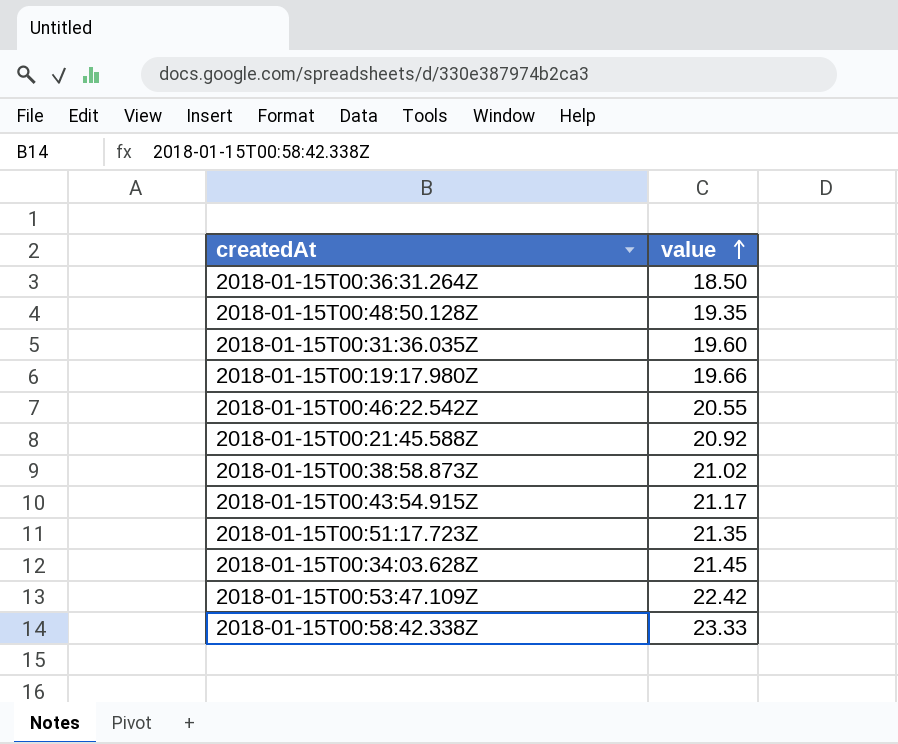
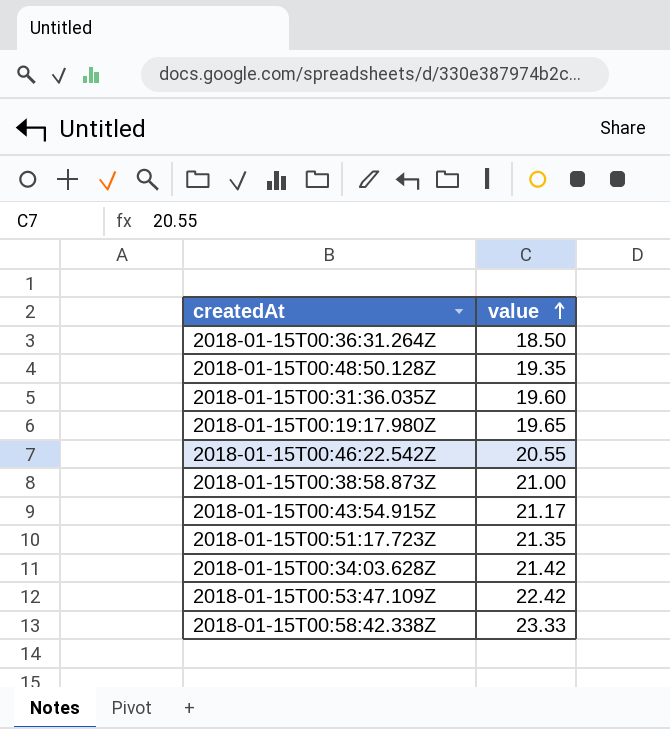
row 2018-01-15T00:21:45.588Z: 20.92 -> none
2018-01-15T00:19:17.980Z | value: 19.66 -> 19.65
2018-01-15T00:38:58.873Z | value: 21.02 -> 21.00
2018-01-15T00:34:03.628Z | value: 21.45 -> 21.42

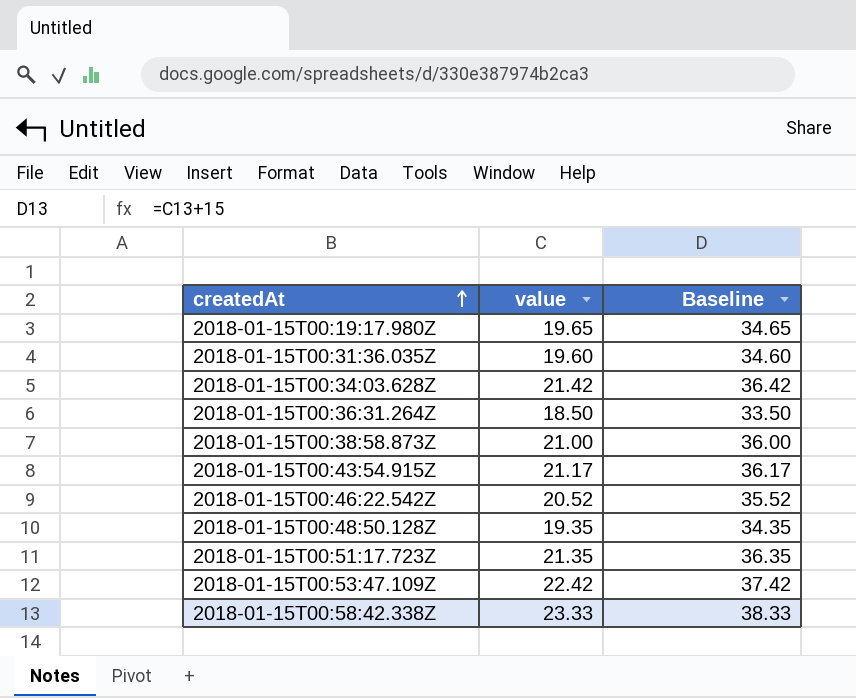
row order: value ascending -> createdAt ascending
column Baseline | formula: none -> [value] + 15
2018-01-15T00:46:22.542Z | value: 20.55 -> 20.52

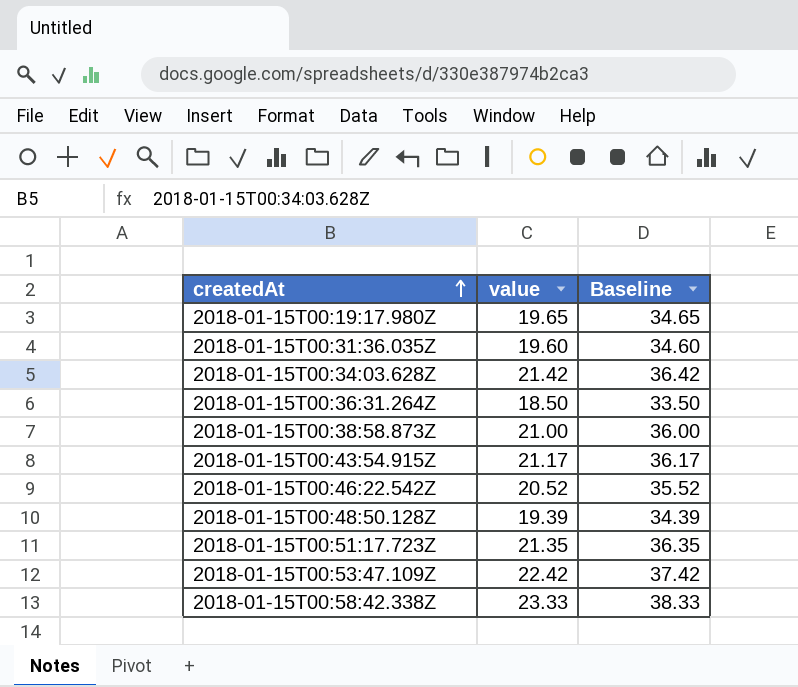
2018-01-15T00:48:50.128Z | value: 19.35 -> 19.39
2018-01-15T00:48:50.128Z | Baseline: 34.35 -> 34.39

